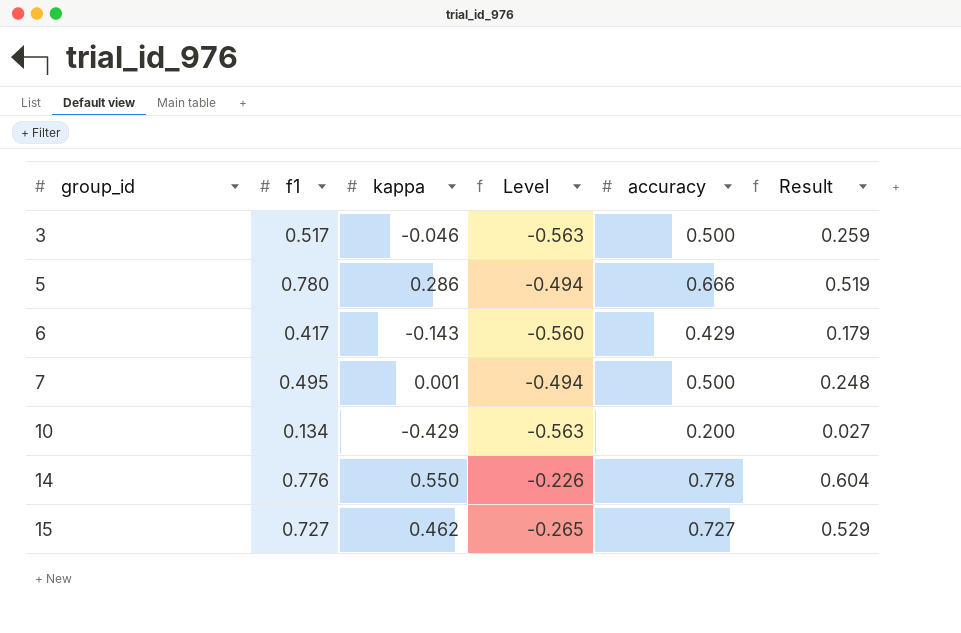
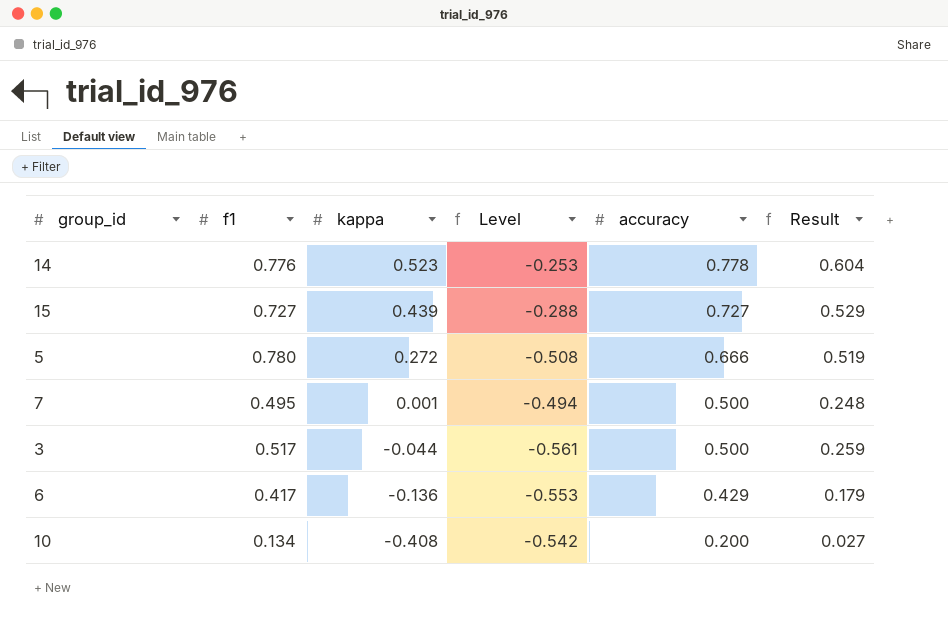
row order: group_id ascending -> kappa descending
14 | kappa: 0.550 -> 0.523
14 | Level: -0.226 -> -0.253
15 | kappa: 0.462 -> 0.439
15 | Level: -0.265 -> -0.288
5 | kappa: 0.286 -> 0.272
5 | Level: -0.494 -> -0.508
3 | kappa: -0.046 -> -0.044
3 | Level: -0.563 -> -0.561
6 | kappa: -0.143 -> -0.136
6 | Level: -0.560 -> -0.553
10 | kappa: -0.429 -> -0.408
10 | Level: -0.563 -> -0.542

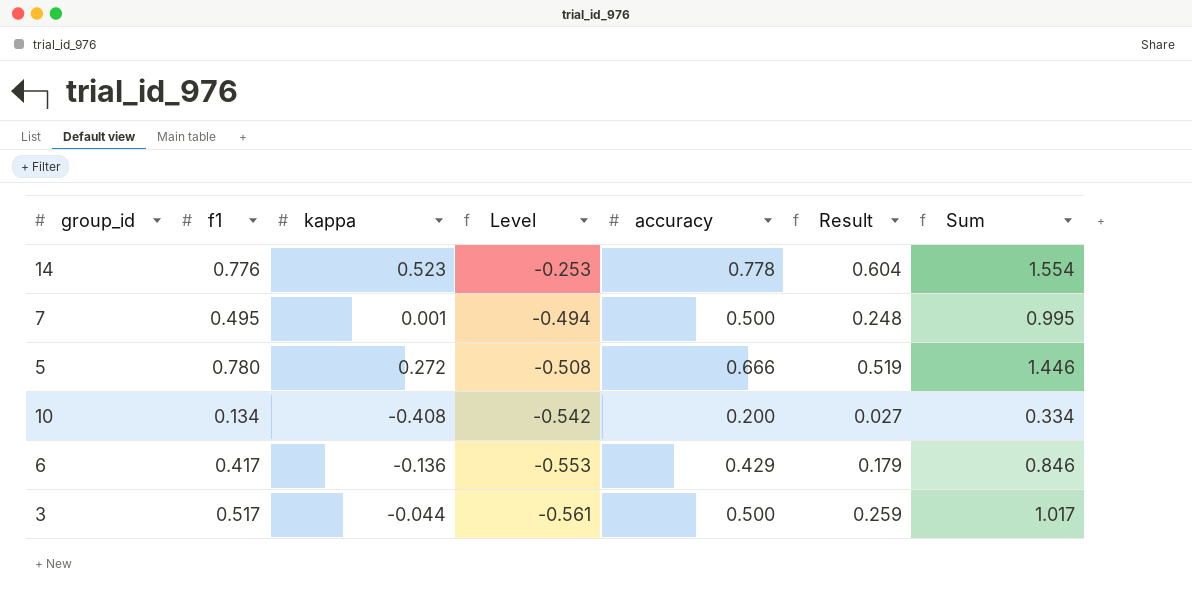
row order: kappa descending -> Level descending
column Sum | formula: none -> [f1] + [accuracy]
row 15: 0.727 | 0.439 | -0.288 | 0.727 | 0.529 -> none

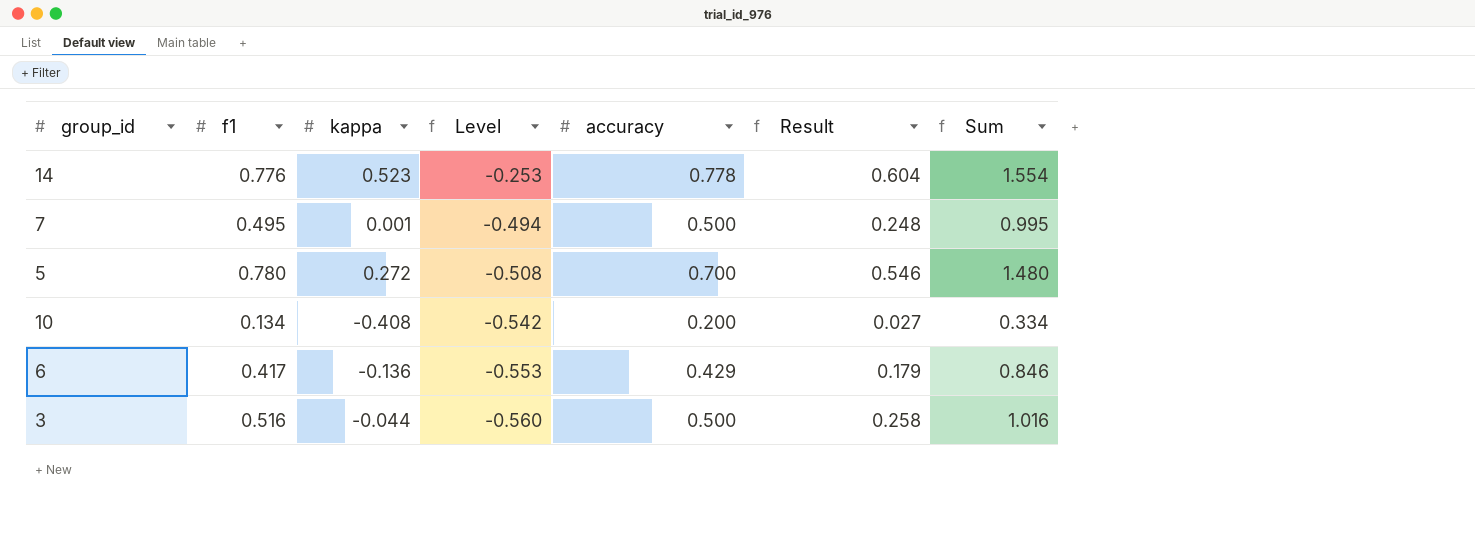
5 | accuracy: 0.666 -> 0.700
5 | Result: 0.519 -> 0.546
5 | Sum: 1.446 -> 1.480
3 | f1: 0.517 -> 0.516
3 | Level: -0.561 -> -0.560
3 | Result: 0.259 -> 0.258
3 | Sum: 1.017 -> 1.016

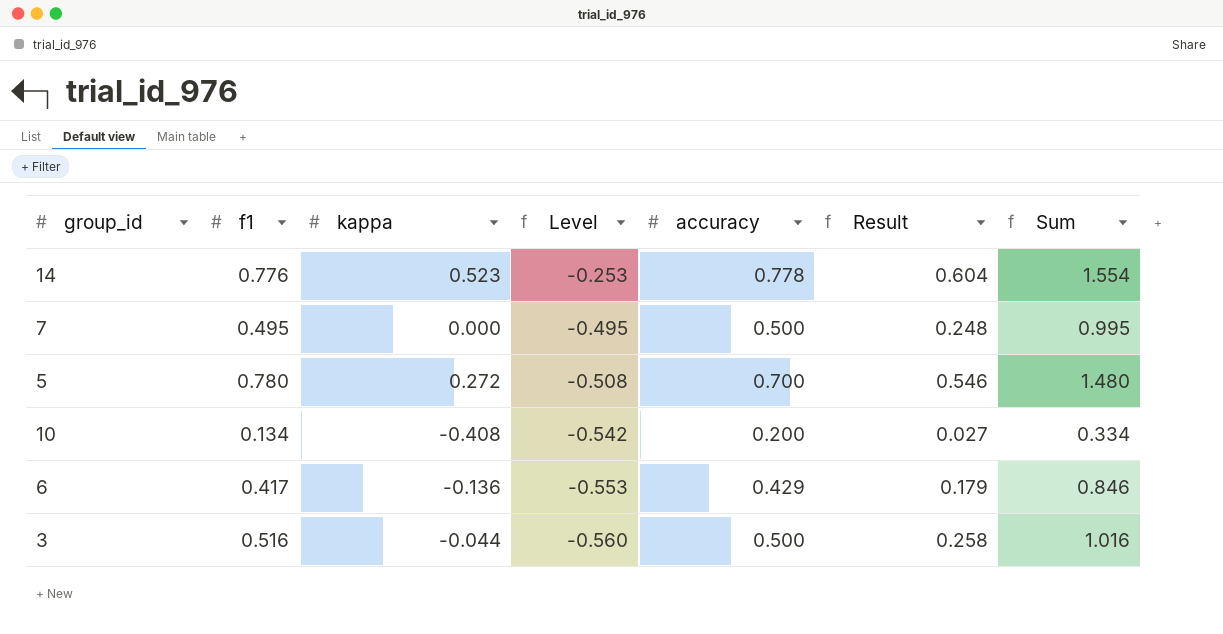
7 | kappa: 0.001 -> 0.000
7 | Level: -0.494 -> -0.495

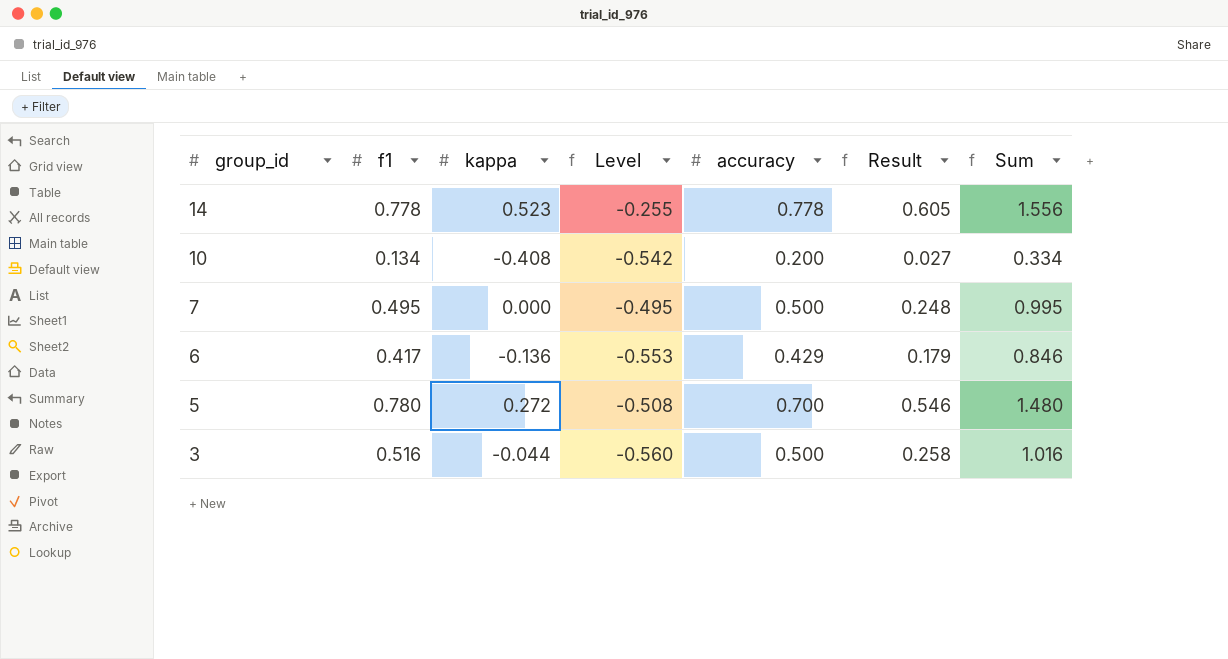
row order: Level descending -> group_id descending
14 | f1: 0.776 -> 0.778
14 | Level: -0.253 -> -0.255
14 | Result: 0.604 -> 0.605
14 | Sum: 1.554 -> 1.556

